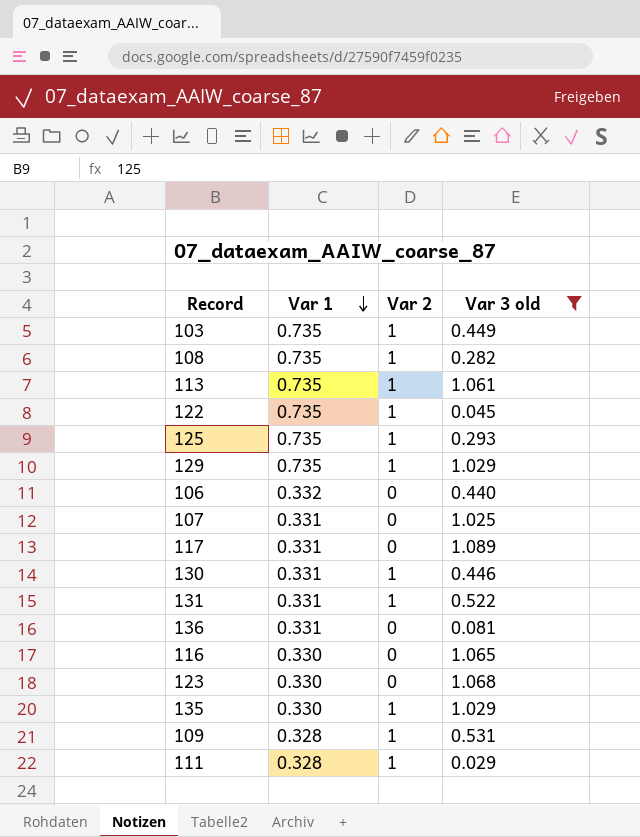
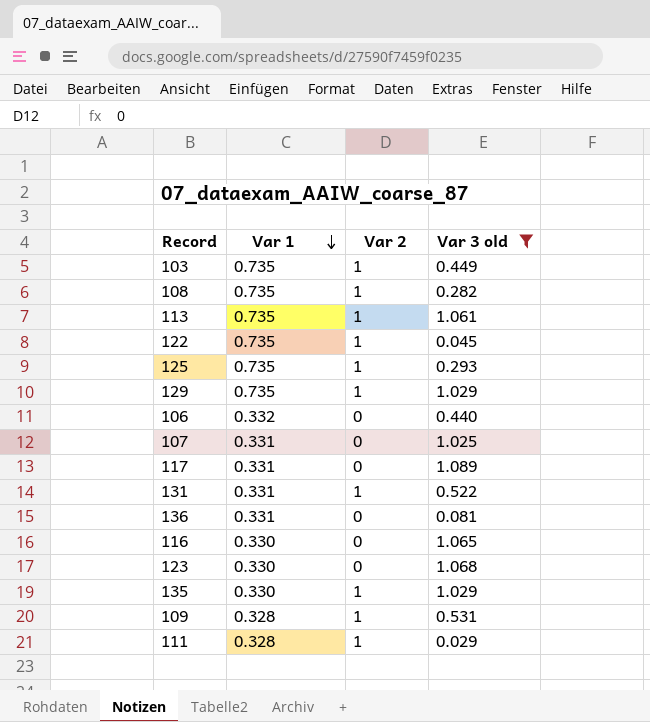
row 130: 0.331 | 1 | 0.446 -> none

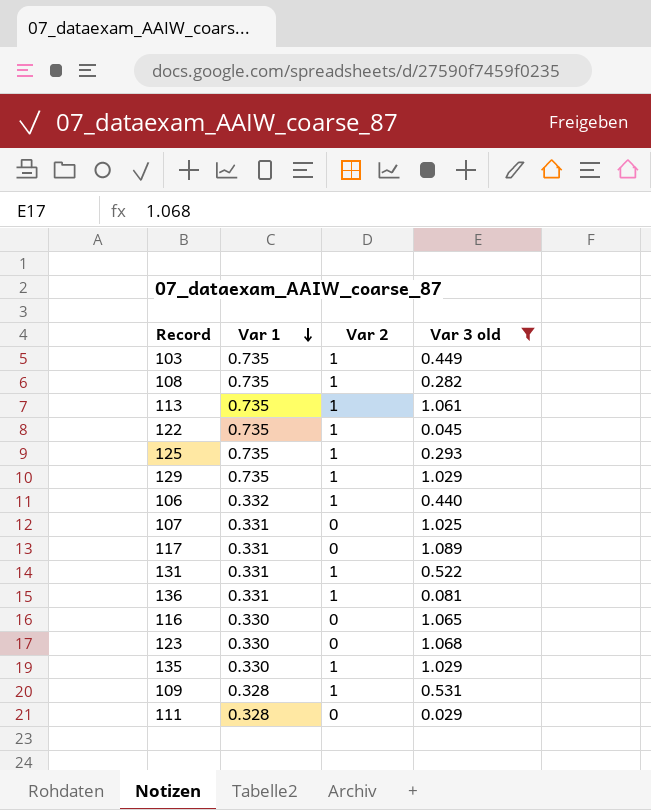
106 | Var 2: 0 -> 1
136 | Var 2: 0 -> 1
111 | Var 2: 1 -> 0

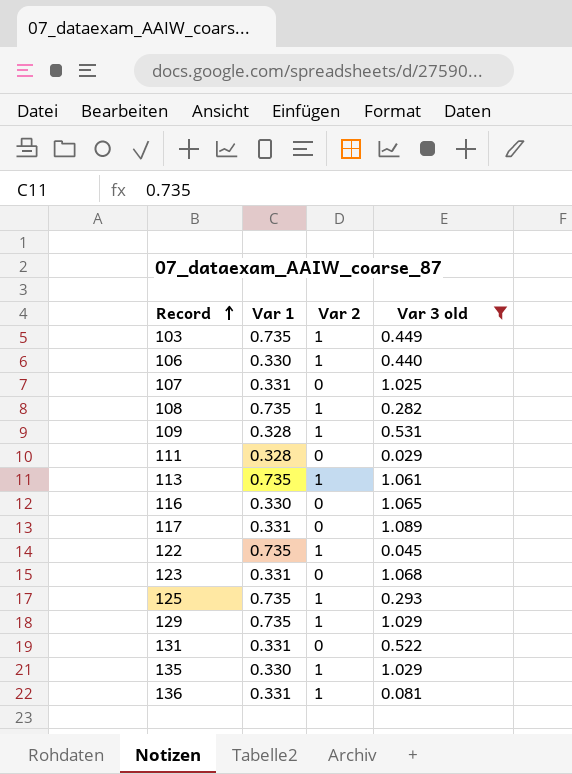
row order: Var 1 descending -> Record ascending
106 | Var 1: 0.332 -> 0.330
123 | Var 1: 0.330 -> 0.331
131 | Var 2: 1 -> 0

